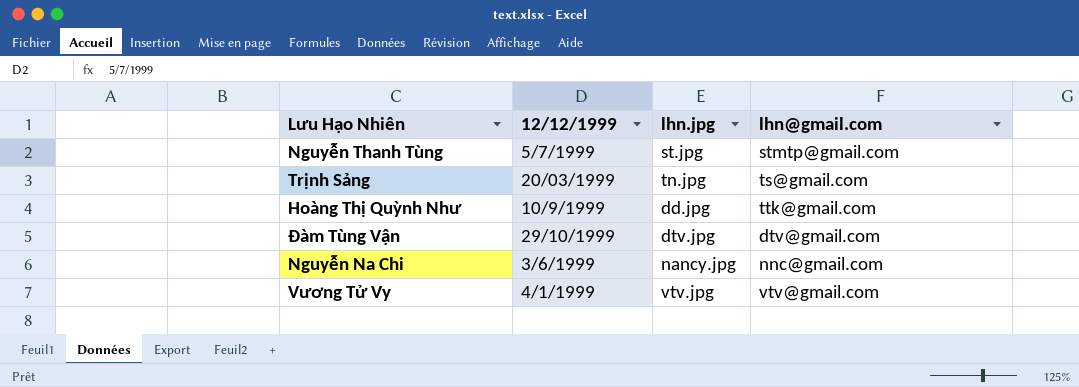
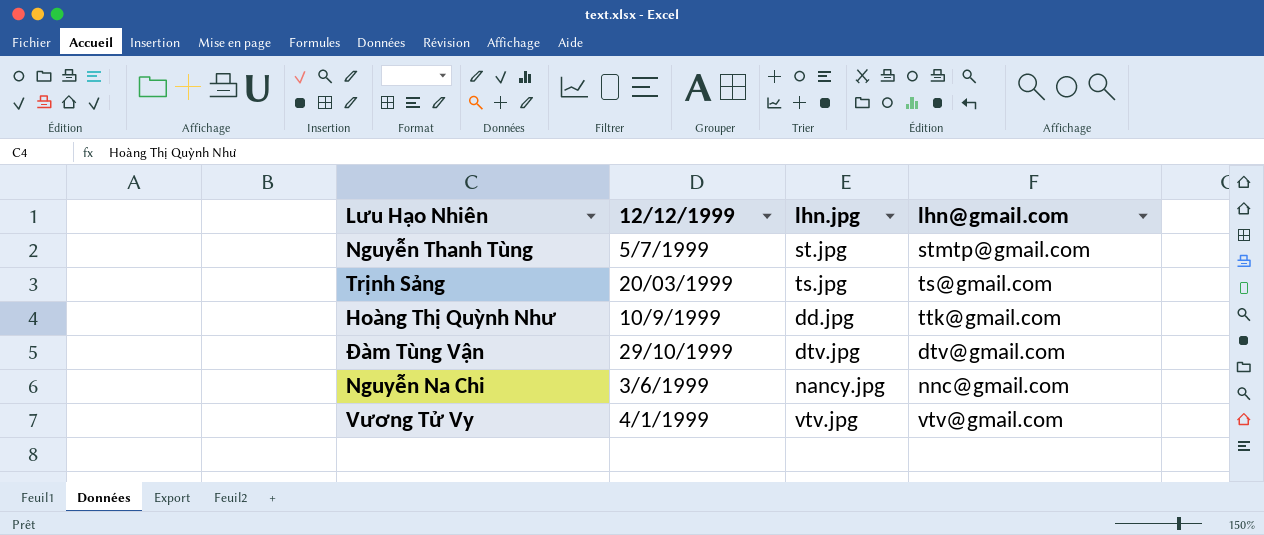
Trịnh Sảng | lhn.jpg: tn.jpg -> ts.jpg

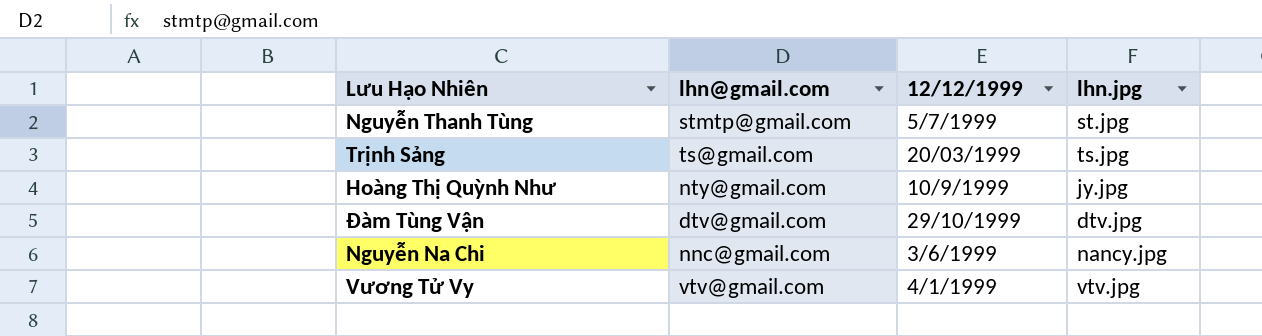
column lhn@gmail.com | position: 4 -> 2
Hoàng Thị Quỳnh Như | lhn@gmail.com: ttk@gmail.com -> nty@gmail.com
Hoàng Thị Quỳnh Như | lhn.jpg: dd.jpg -> jy.jpg

